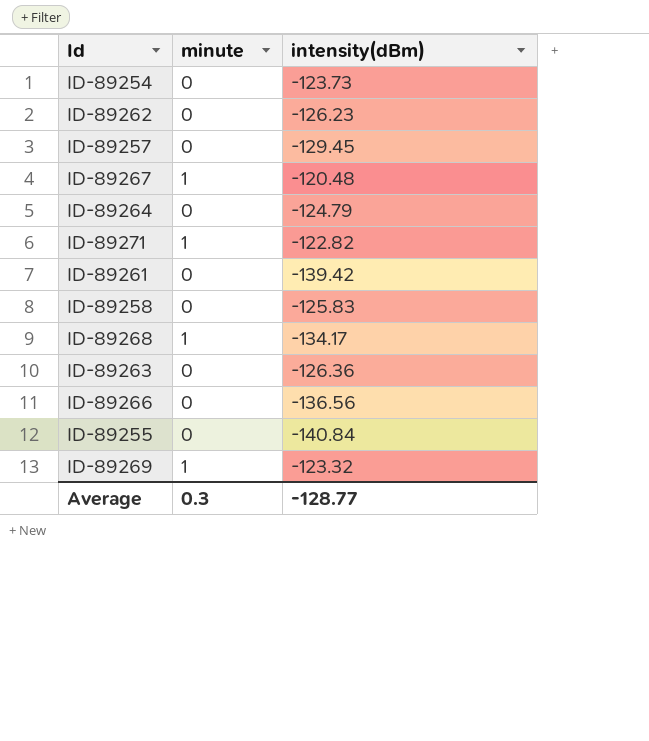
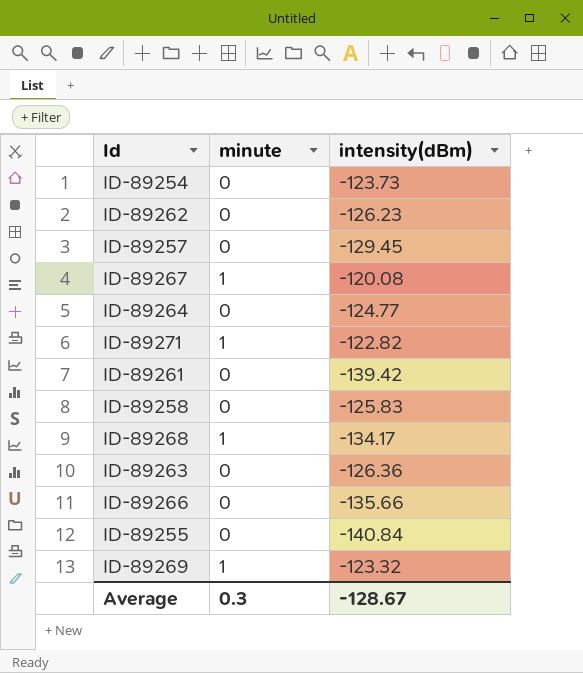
ID-89267 | intensity(dBm): -120.48 -> -120.08
ID-89264 | intensity(dBm): -124.79 -> -124.77
ID-89266 | intensity(dBm): -136.56 -> -135.66
Average | intensity(dBm): -128.77 -> -128.67

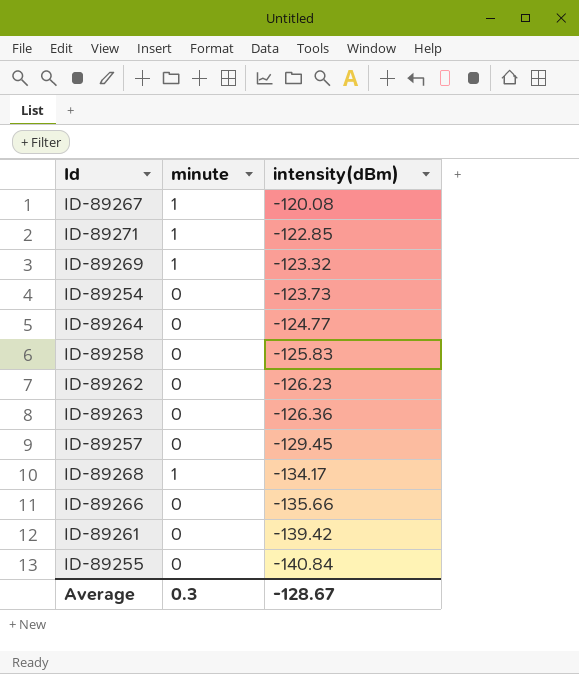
row order: none -> intensity(dBm) descending
ID-89271 | intensity(dBm): -122.82 -> -122.85

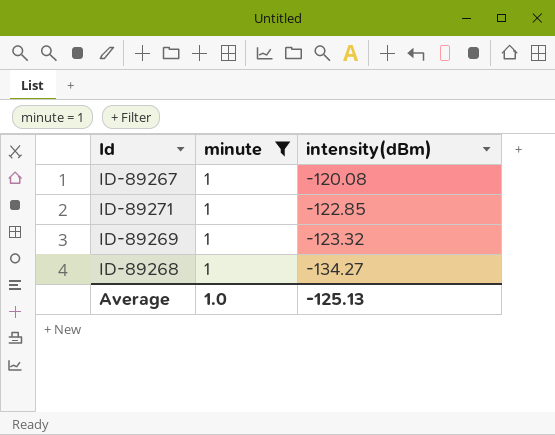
filter: none -> minute = 1
ID-89268 | intensity(dBm): -134.17 -> -134.27
Average | minute: 0.3 -> 1.0
Average | intensity(dBm): -128.67 -> -125.13

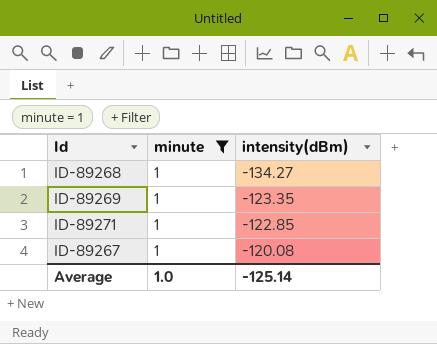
row order: intensity(dBm) descending -> intensity(dBm) ascending
ID-89269 | intensity(dBm): -123.32 -> -123.35
Average | intensity(dBm): -125.13 -> -125.14

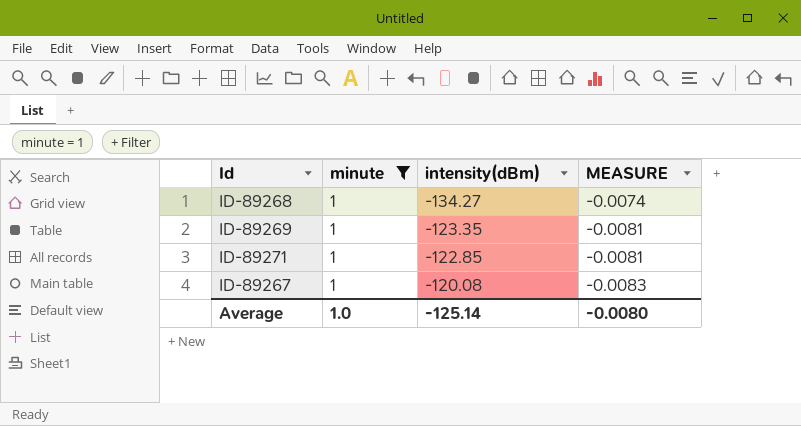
column MEASURE | formula: none -> [minute] / [intensity(dBm)]

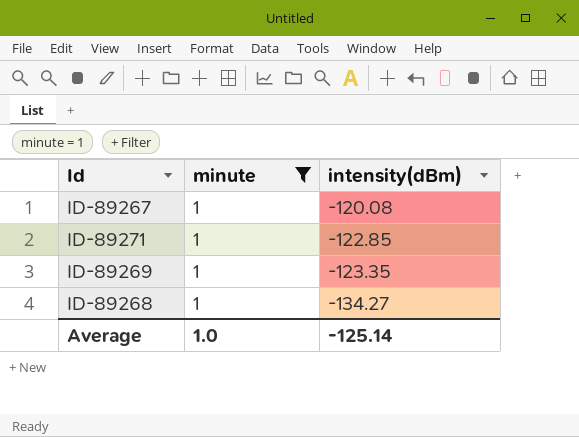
row order: intensity(dBm) ascending -> intensity(dBm) descending
column MEASURE | formula: [minute] / [intensity(dBm)] -> none

